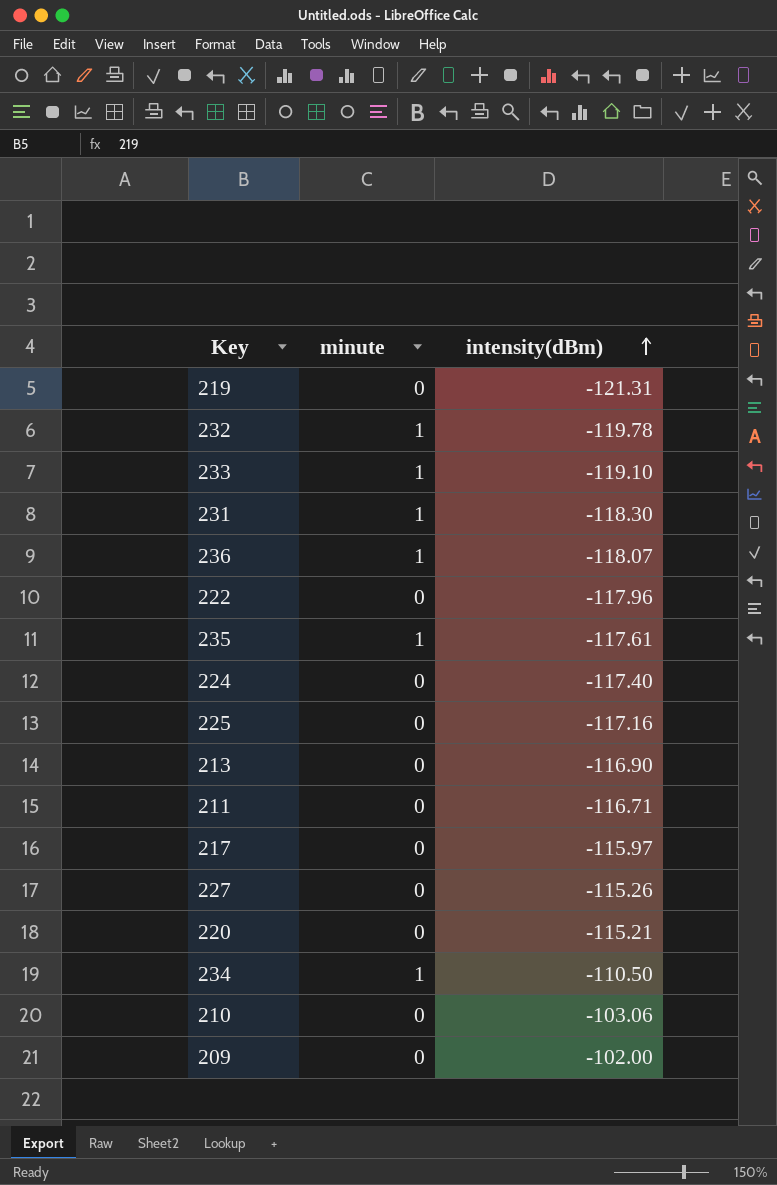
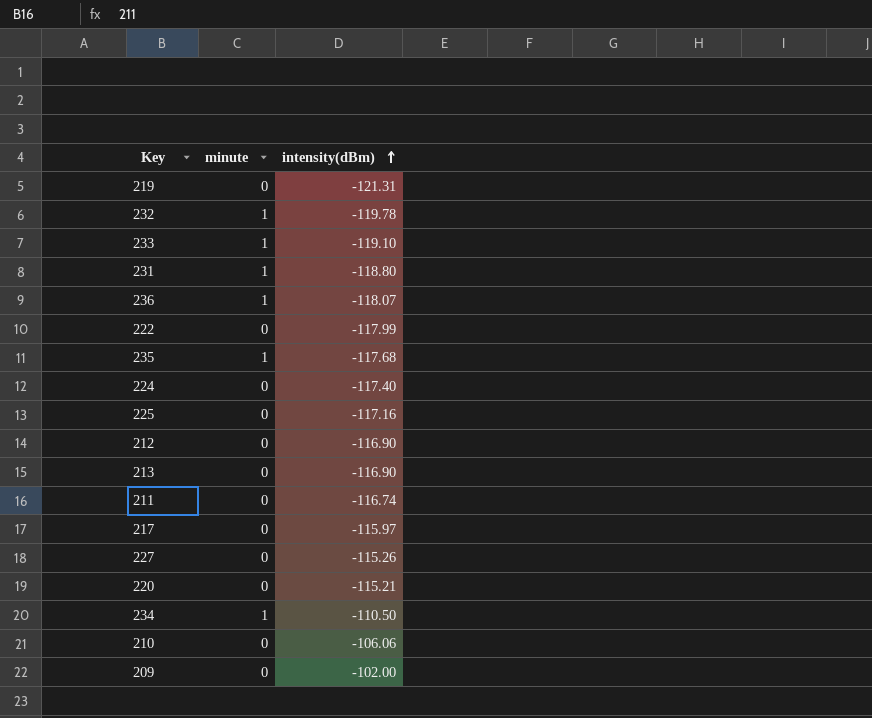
231 | intensity(dBm): -118.30 -> -118.80
222 | intensity(dBm): -117.96 -> -117.99
235 | intensity(dBm): -117.61 -> -117.68
row 212: none -> 0 | -116.90
211 | intensity(dBm): -116.71 -> -116.74
210 | intensity(dBm): -103.06 -> -106.06

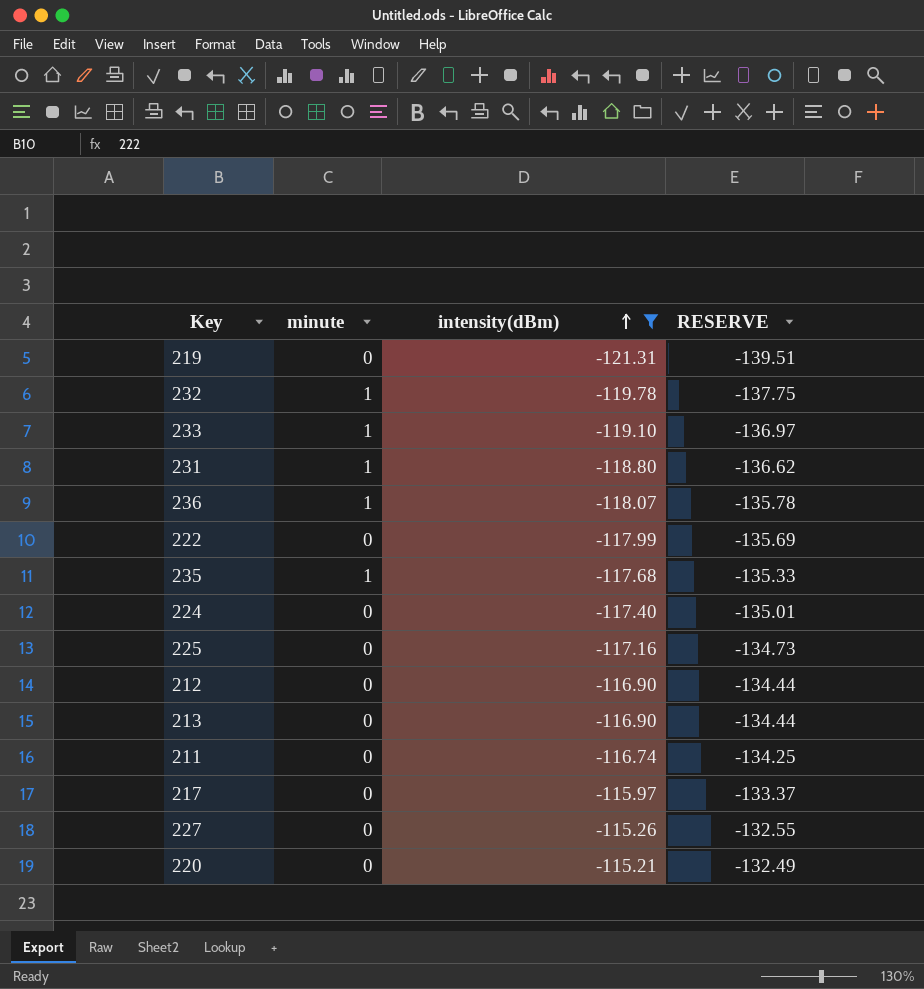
filter: none -> intensity(dBm) <= -115.21
column RESERVE | formula: none -> [intensity(dBm)] * 1.15

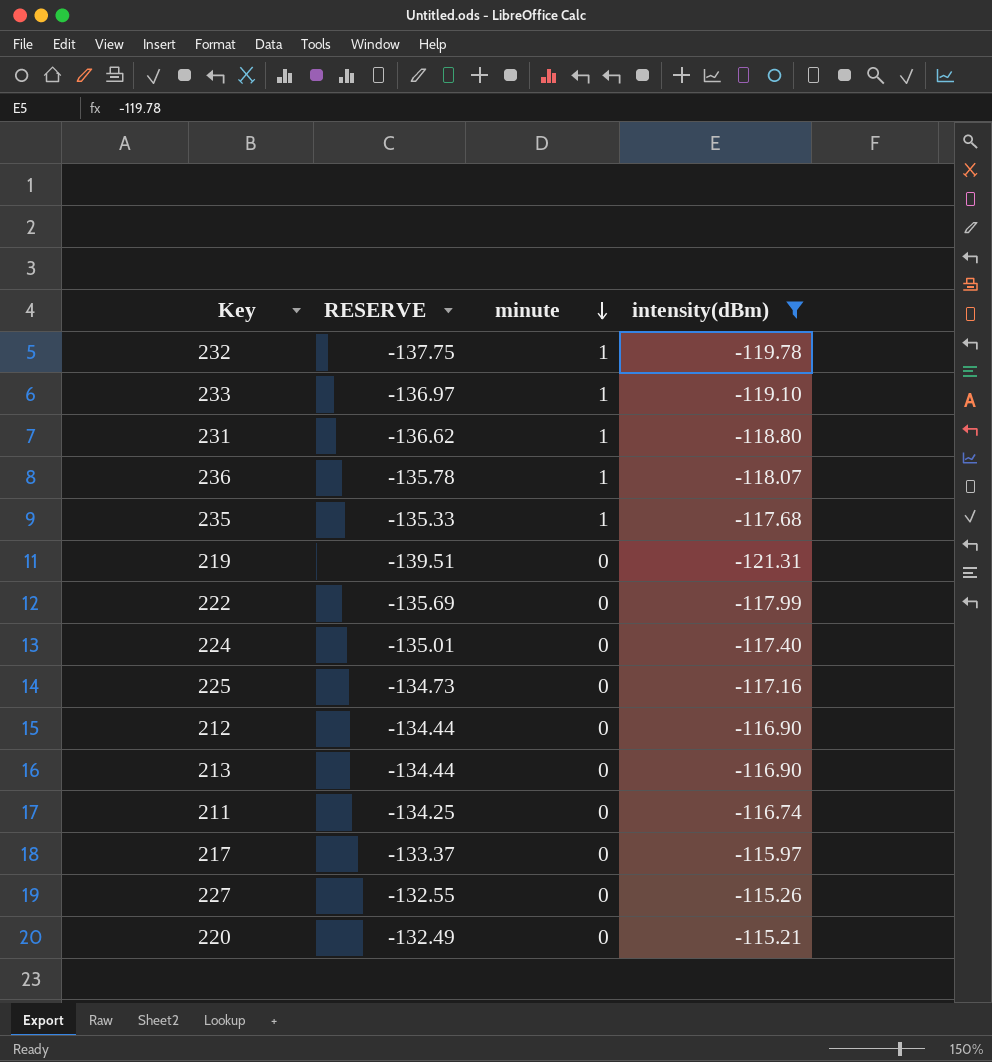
row order: intensity(dBm) ascending -> minute descending
column RESERVE | position: 4 -> 2

